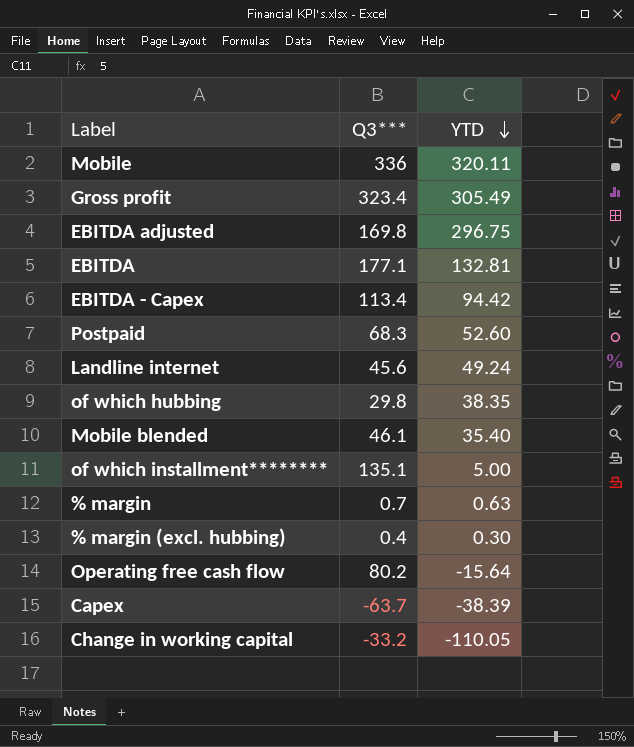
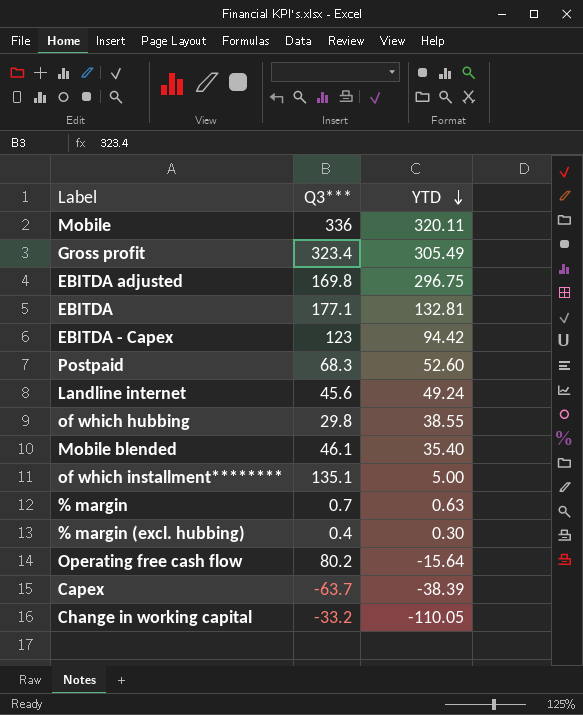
EBITDA - Capex | Q3***: 113.4 -> 123
of which hubbing | YTD: 38.35 -> 38.55

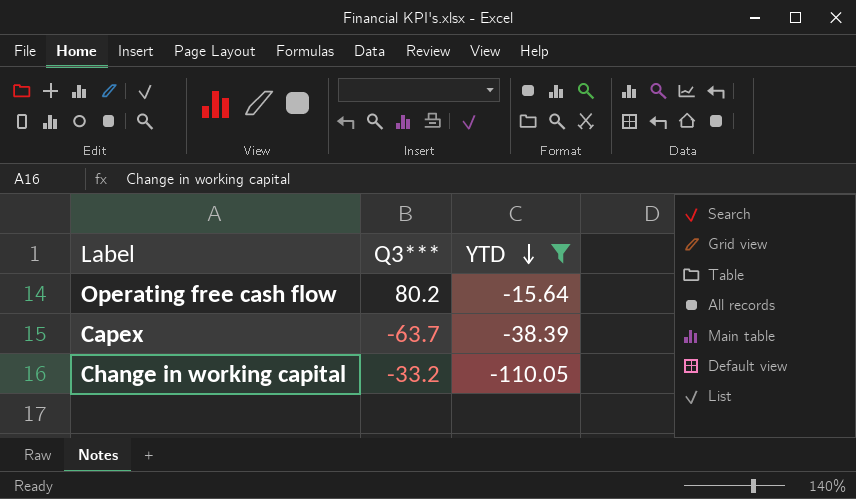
filter: none -> YTD <= -15.64

